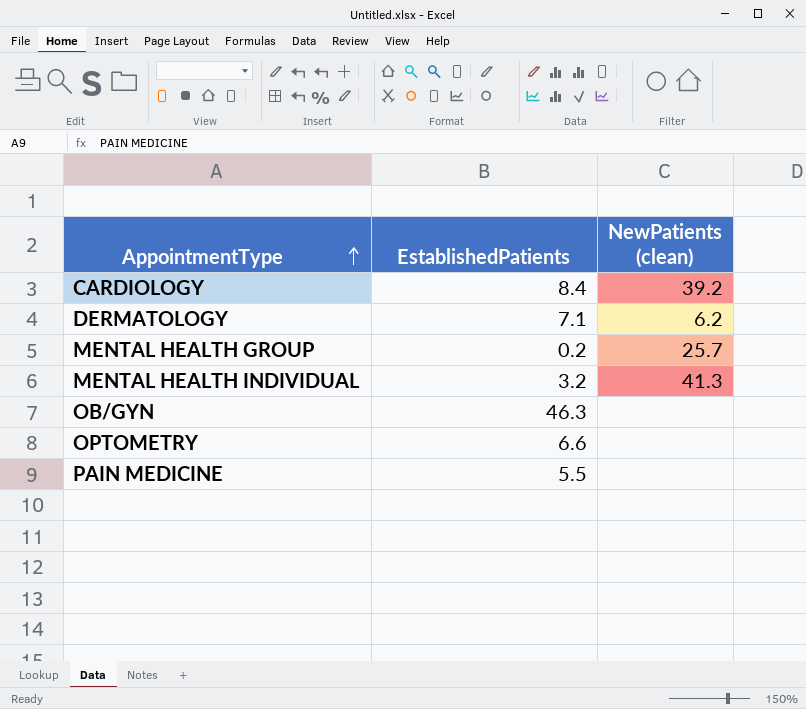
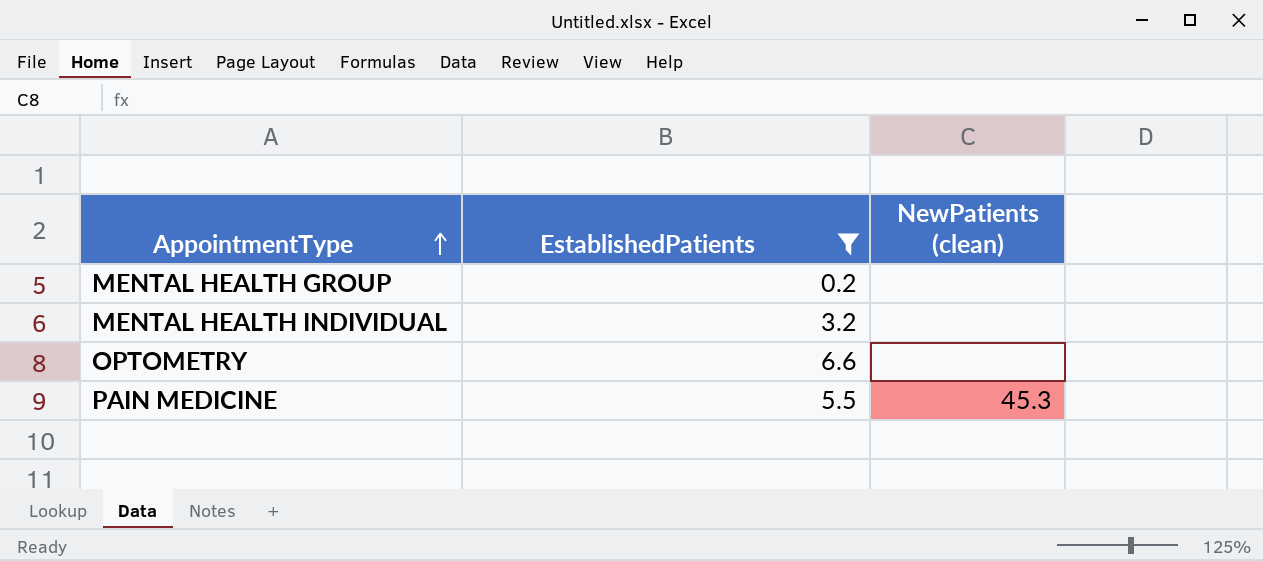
filter: none -> EstablishedPatients <= 6.6
MENTAL HEALTH GROUP | NewPatients (clean): 25.7 -> none
MENTAL HEALTH INDIVIDUAL | NewPatients (clean): 41.3 -> none
PAIN MEDICINE | NewPatients (clean): none -> 45.3

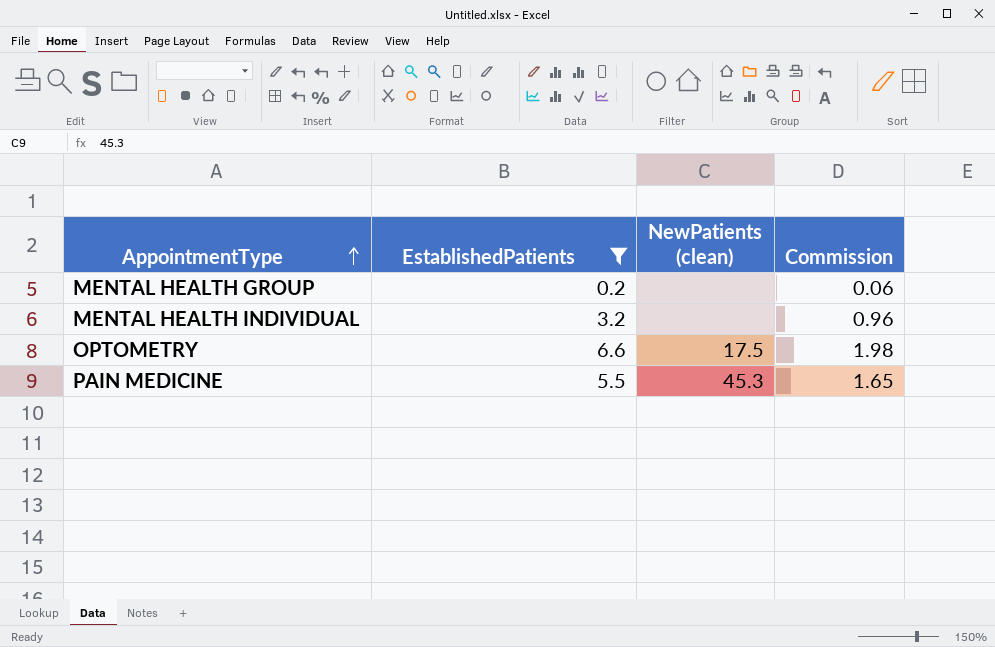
column Commission | formula: none -> [EstablishedPatients] * 0.3
OPTOMETRY | NewPatients (clean): none -> 17.5

